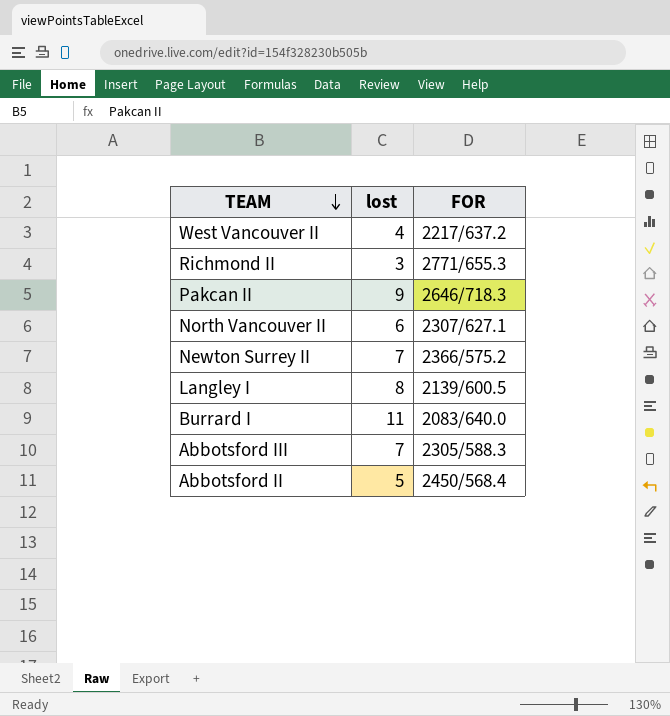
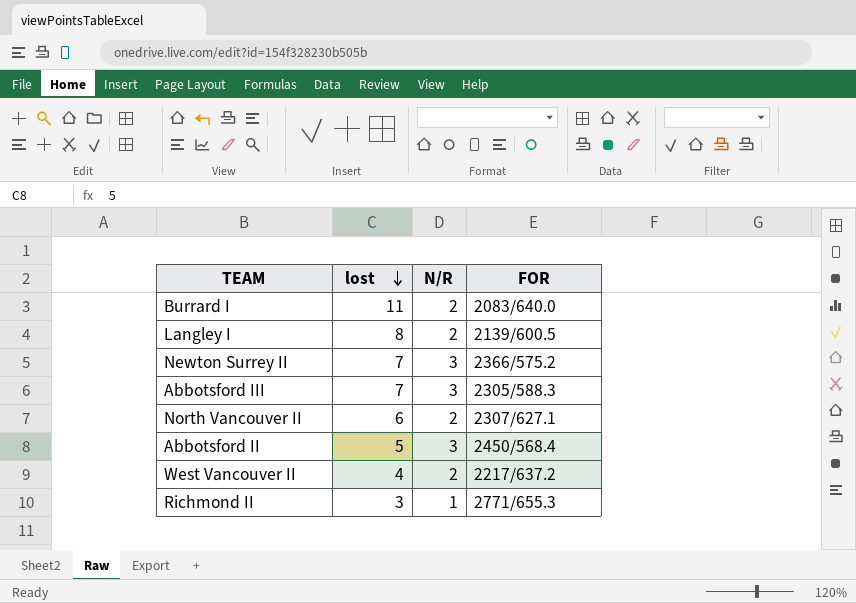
row order: TEAM descending -> lost descending
column N/R | position: none -> 3
row Pakcan II: 9 | 2646/718.3 -> none

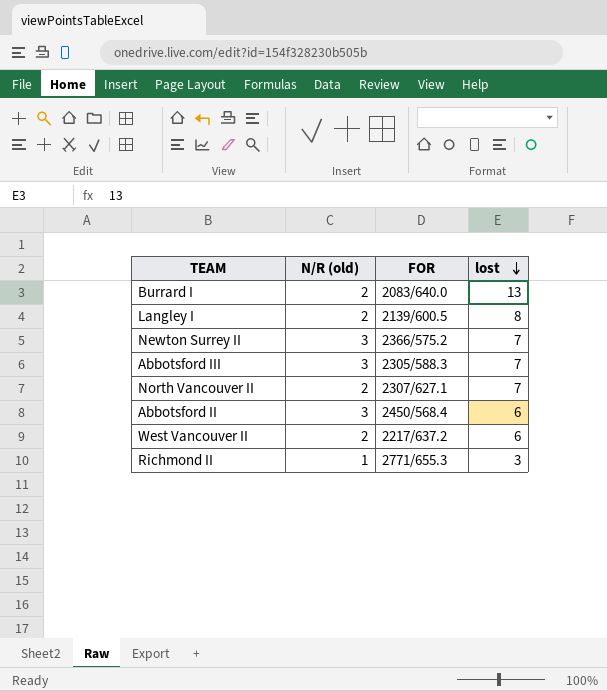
column name: N/R -> N/R (old)
column lost | position: 2 -> 4
Burrard I | lost: 11 -> 13
North Vancouver II | lost: 6 -> 7
Abbotsford II | lost: 5 -> 6
West Vancouver II | lost: 4 -> 6

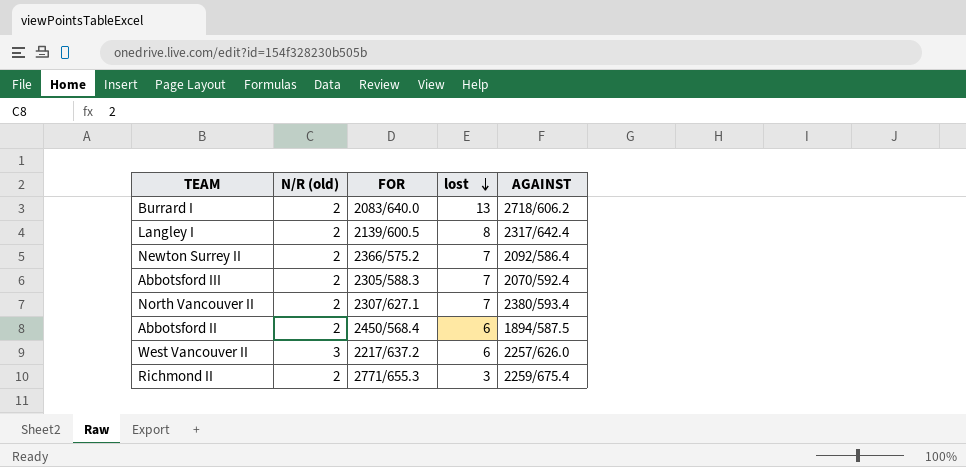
column AGAINST | position: none -> 5
Newton Surrey II | N/R (old): 3 -> 2
Abbotsford III | N/R (old): 3 -> 2
Abbotsford II | N/R (old): 3 -> 2
West Vancouver II | N/R (old): 2 -> 3
Richmond II | N/R (old): 1 -> 2

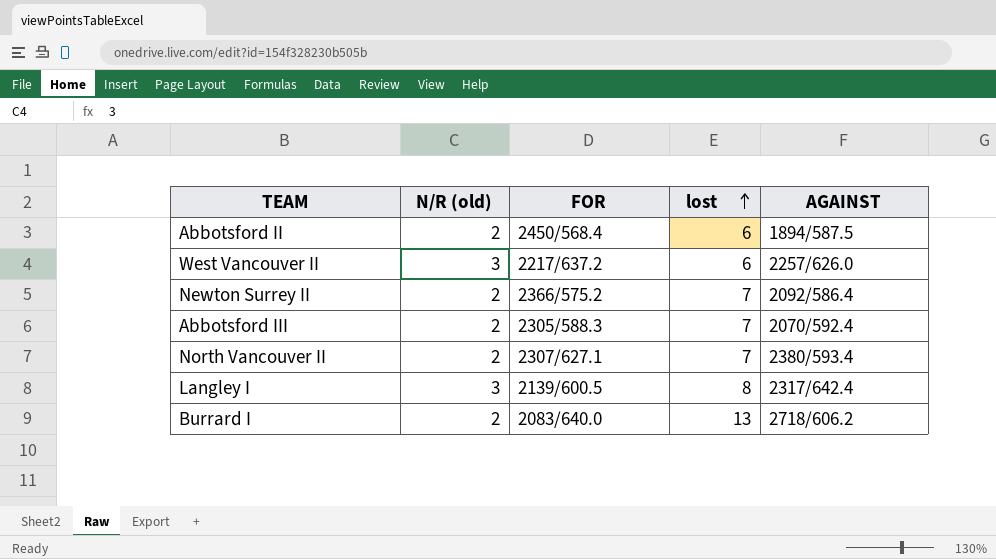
row order: lost descending -> lost ascending
row Richmond II: 2 | 2771/655.3 | 3 | 2259/675.4 -> none
Langley I | N/R (old): 2 -> 3

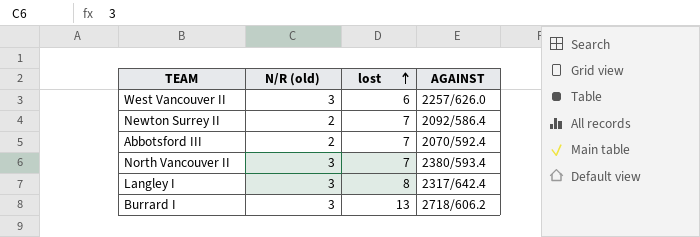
column FOR | position: 3 -> none
row Abbotsford II: 2 | 2450/568.4 | 6 | 1894/587.5 -> none
North Vancouver II | N/R (old): 2 -> 3
Burrard I | N/R (old): 2 -> 3

